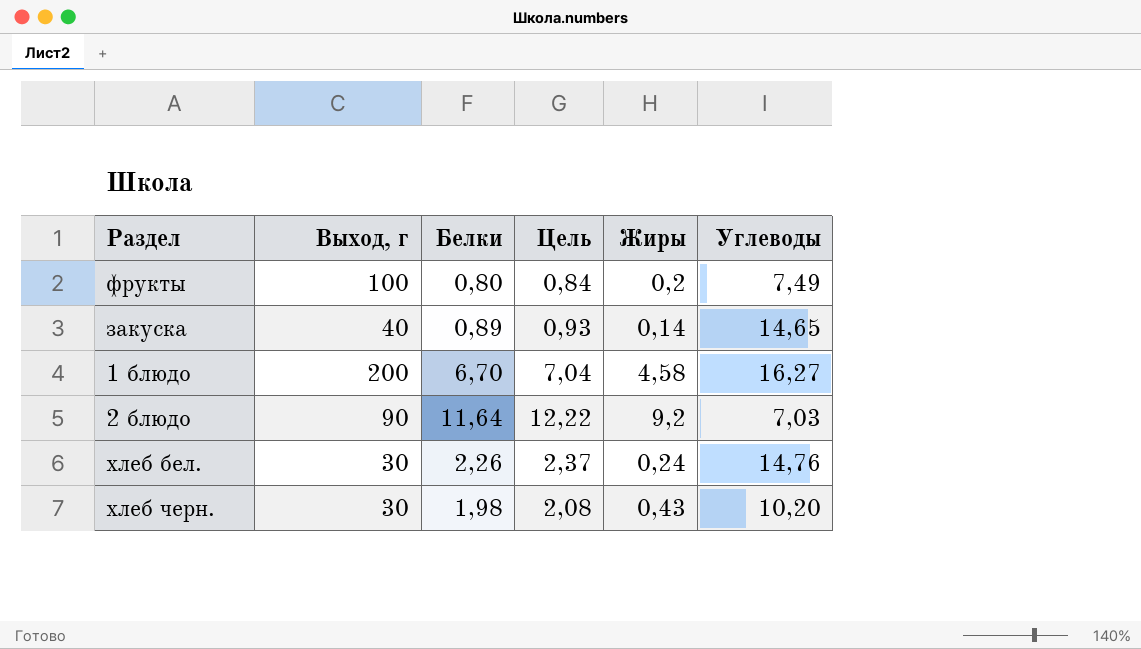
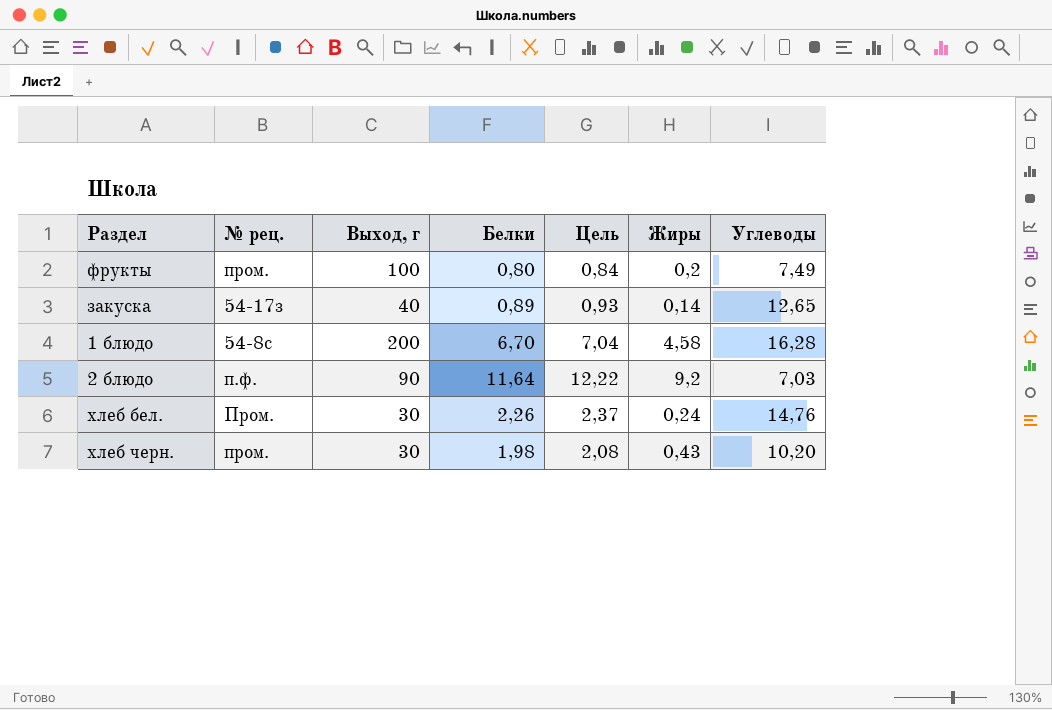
column № рец. | position: none -> 2
закуска | Углеводы: 14,65 -> 12,65
1 блюдо | Углеводы: 16,27 -> 16,28

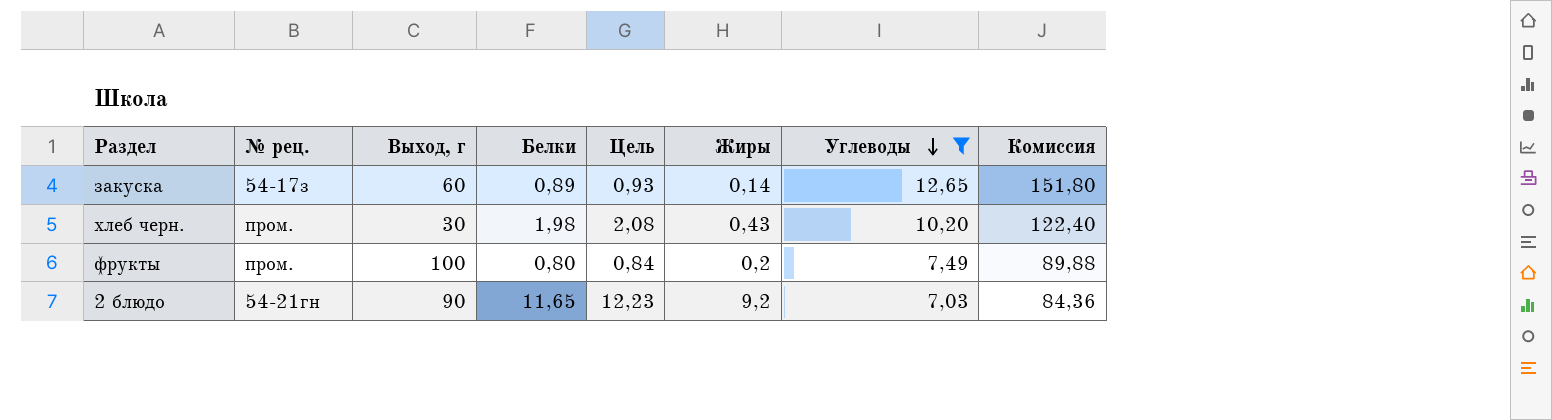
filter: none -> Углеводы <= 12,65
row order: none -> Углеводы descending
column Комиссия | formula: none -> [Углеводы] * 12
закуска | Выход, г: 40 -> 60
2 блюдо | № рец.: п.ф. -> 54-21гн
2 блюдо | Белки: 11,64 -> 11,65
2 блюдо | Цель: 12,22 -> 12,23

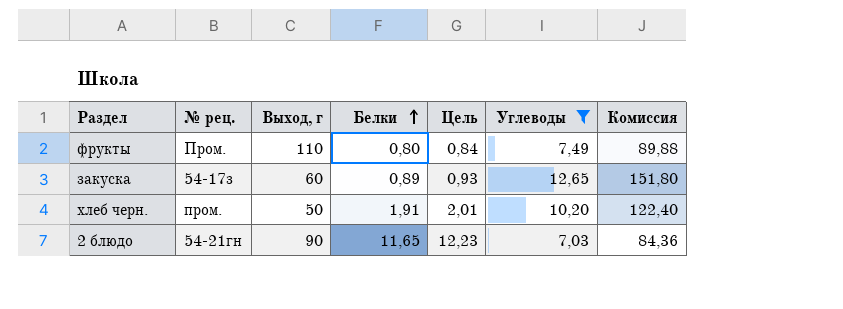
row order: Углеводы descending -> Белки ascending
column Жиры | position: 6 -> none
фрукты | № рец.: пром. -> Пром.
фрукты | Выход, г: 100 -> 110
хлеб черн. | Выход, г: 30 -> 50
хлеб черн. | Белки: 1,98 -> 1,91
хлеб черн. | Цель: 2,08 -> 2,01

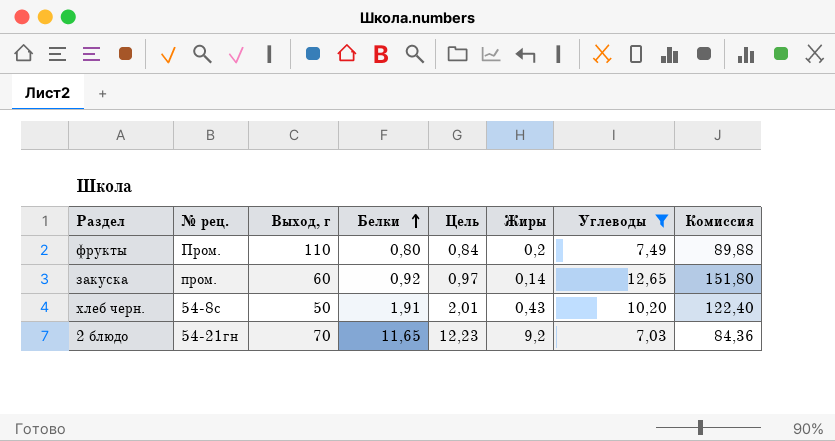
column Жиры | position: none -> 6
закуска | № рец.: 54-17з -> пром.
закуска | Белки: 0,89 -> 0,92
закуска | Цель: 0,93 -> 0,97
хлеб черн. | № рец.: пром. -> 54-8с
2 блюдо | Выход, г: 90 -> 70

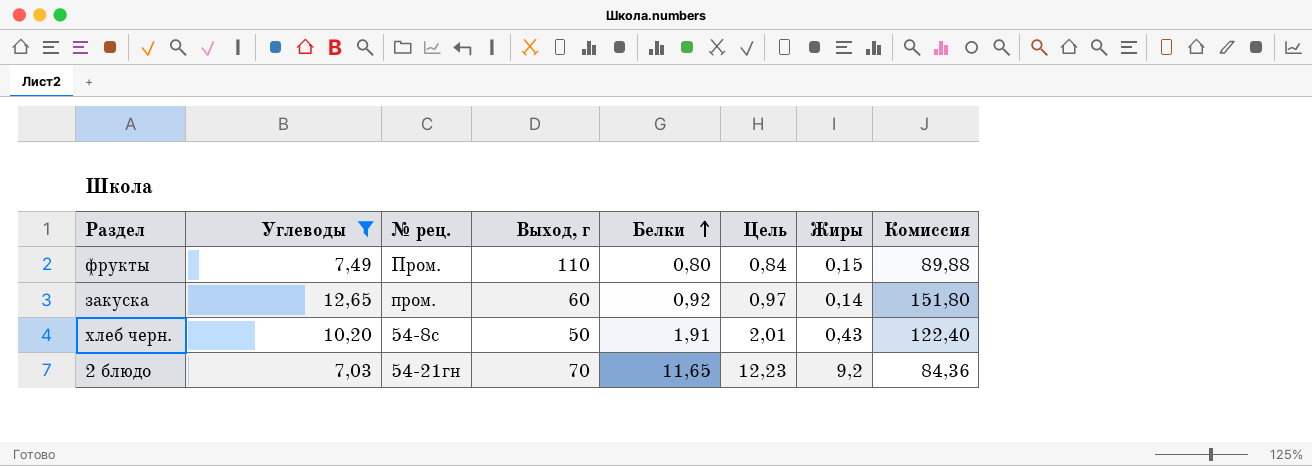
column Углеводы | position: 7 -> 2
фрукты | Жиры: 0,2 -> 0,15

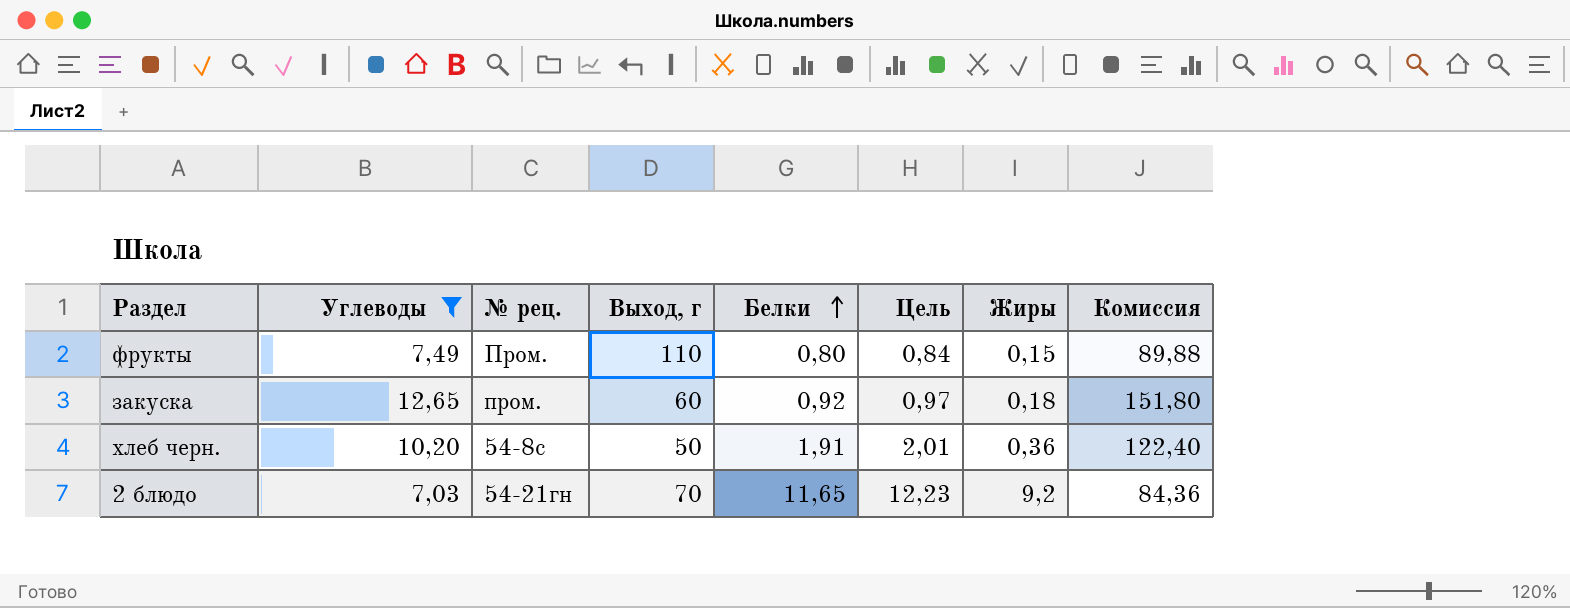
закуска | Жиры: 0,14 -> 0,18
хлеб черн. | Жиры: 0,43 -> 0,36

